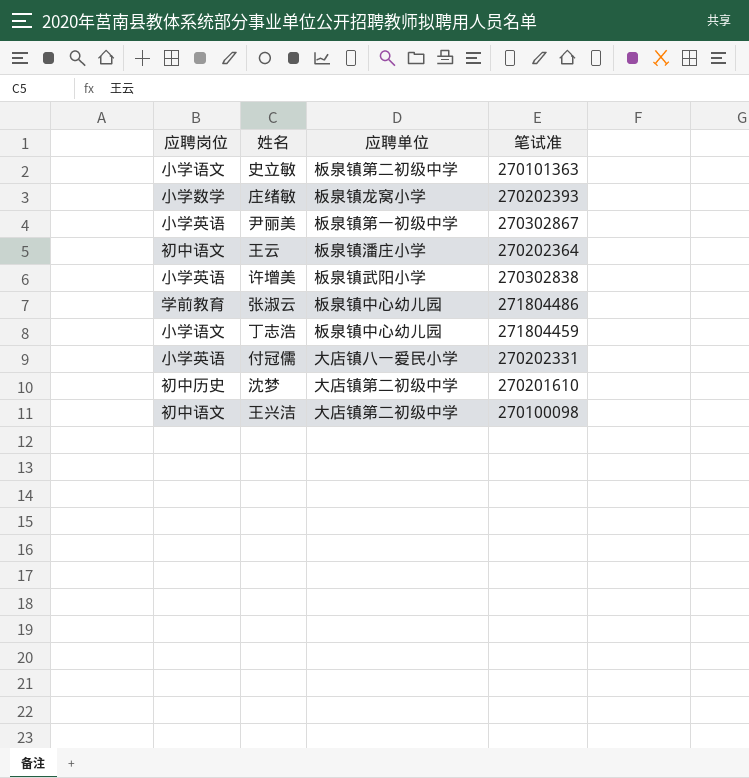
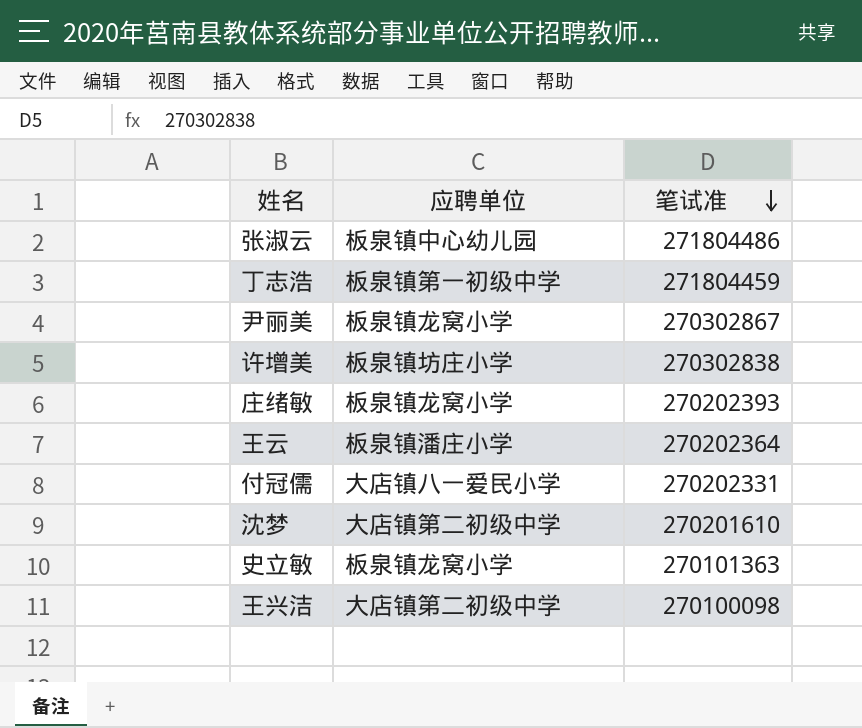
row order: none -> 笔试准 descending
column 应聘岗位 | position: 1 -> none
丁志浩 | 应聘单位: 板泉镇中心幼儿园 -> 板泉镇第一初级中学
尹丽美 | 应聘单位: 板泉镇第一初级中学 -> 板泉镇龙窝小学
许增美 | 应聘单位: 板泉镇武阳小学 -> 板泉镇坊庄小学
史立敏 | 应聘单位: 板泉镇第二初级中学 -> 板泉镇龙窝小学

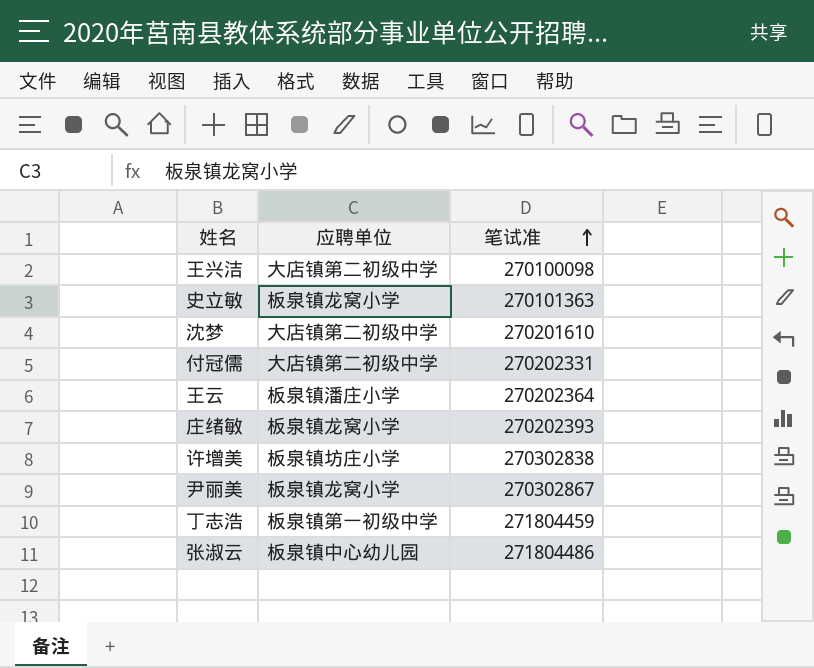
row order: 笔试准 descending -> 笔试准 ascending
付冠儒 | 应聘单位: 大店镇八一爱民小学 -> 大店镇第二初级中学

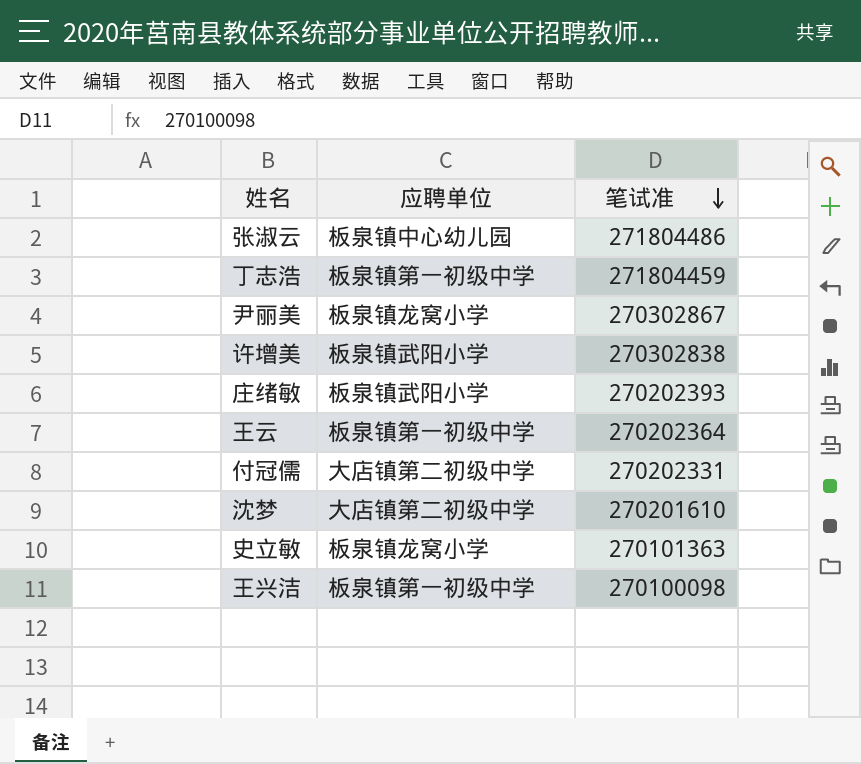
row order: 笔试准 ascending -> 笔试准 descending
许增美 | 应聘单位: 板泉镇坊庄小学 -> 板泉镇武阳小学
庄绪敏 | 应聘单位: 板泉镇龙窝小学 -> 板泉镇武阳小学
王云 | 应聘单位: 板泉镇潘庄小学 -> 板泉镇第一初级中学
王兴洁 | 应聘单位: 大店镇第二初级中学 -> 板泉镇第一初级中学

